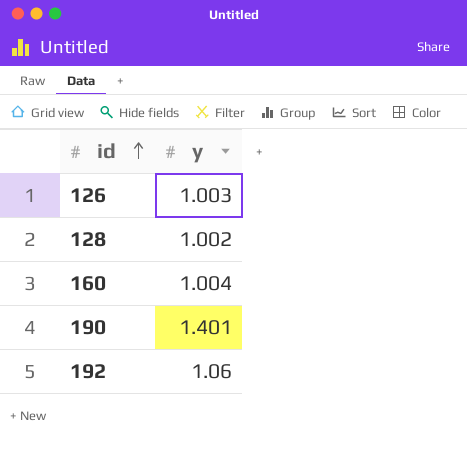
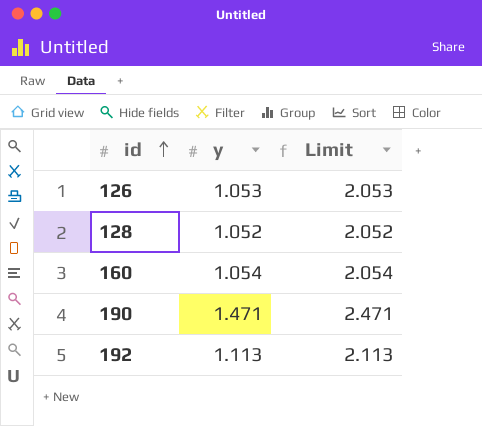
column Limit | formula: none -> [y] + 1
126 | y: 1.003 -> 1.053
128 | y: 1.002 -> 1.052
160 | y: 1.004 -> 1.054
190 | y: 1.401 -> 1.471
192 | y: 1.06 -> 1.113

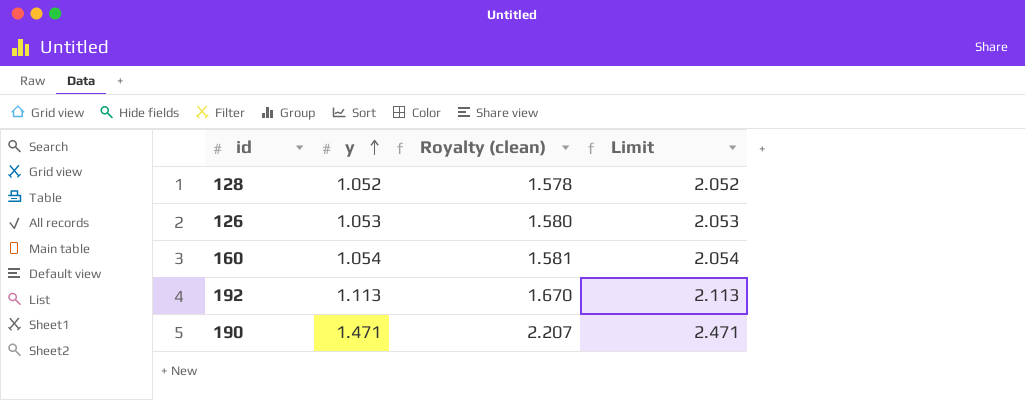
row order: id ascending -> y ascending
column Royalty (clean) | formula: none -> [y] * 1.5

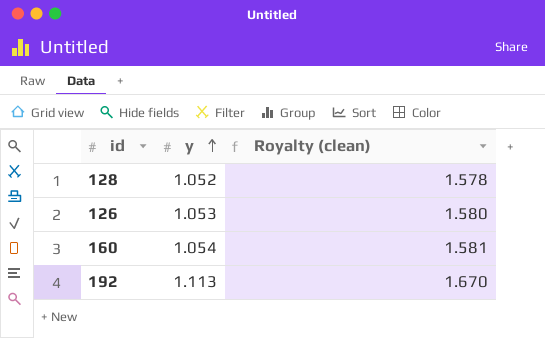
column Limit | formula: [y] + 1 -> none
row 190: 1.471 | 2.207 | 2.471 -> none

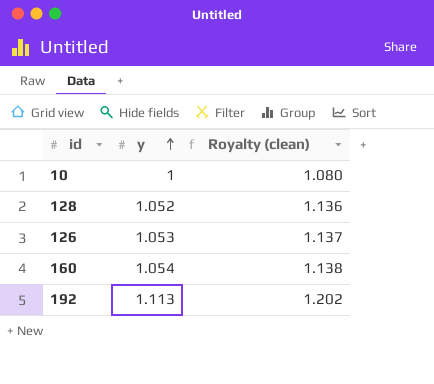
column Royalty (clean) | formula: [y] * 1.5 -> [y] * 1.08
row 10: none -> 1 | 1.080

